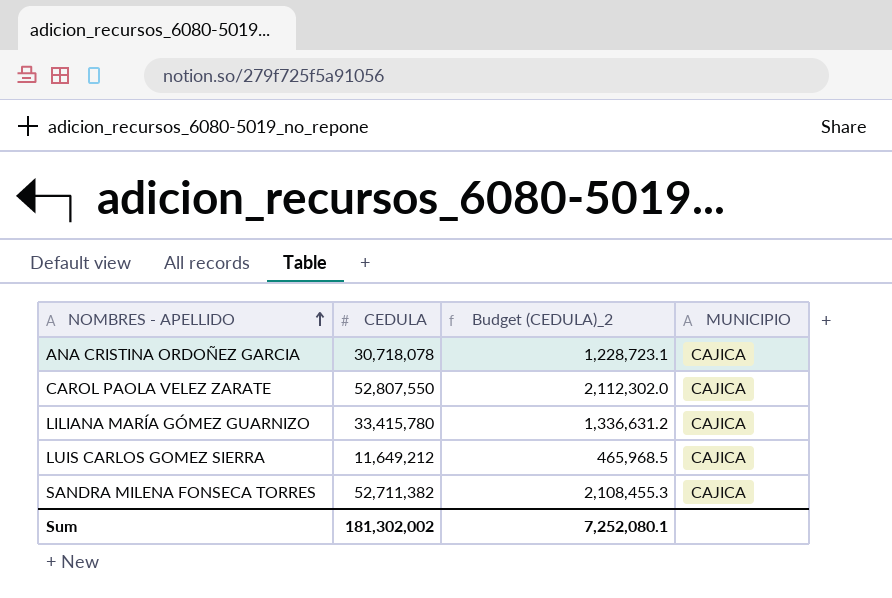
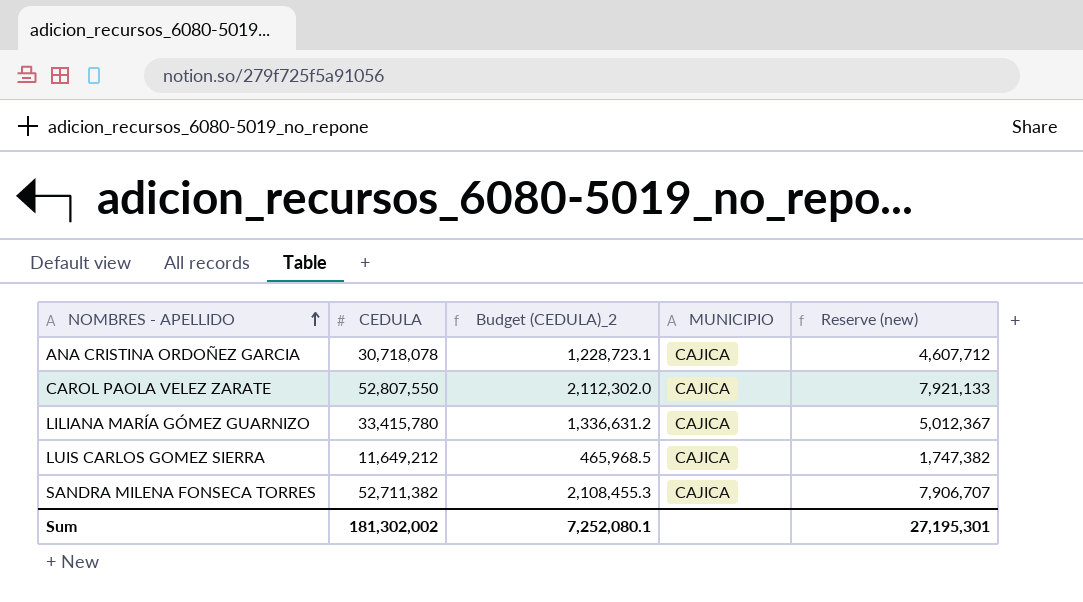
column Reserve (new) | formula: none -> [CEDULA] * 0.15

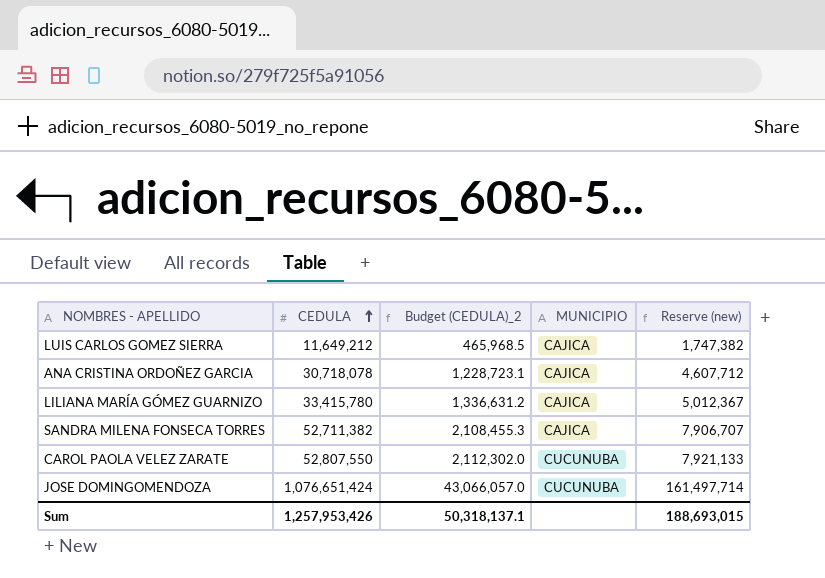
row order: NOMBRES - APELLIDO ascending -> CEDULA ascending
CAROL PAOLA VELEZ ZARATE | MUNICIPIO: CAJICA -> CUCUNUBA
row JOSE DOMINGOMENDOZA: none -> 1,076,651,424 | 43,066,057.0 | CUCUNUBA | 161,497,714
Sum | CEDULA: 181,302,002 -> 1,257,953,426
Sum | Budget (CEDULA)_2: 7,252,080.1 -> 50,318,137.1
Sum | Reserve (new): 27,195,301 -> 188,693,015

